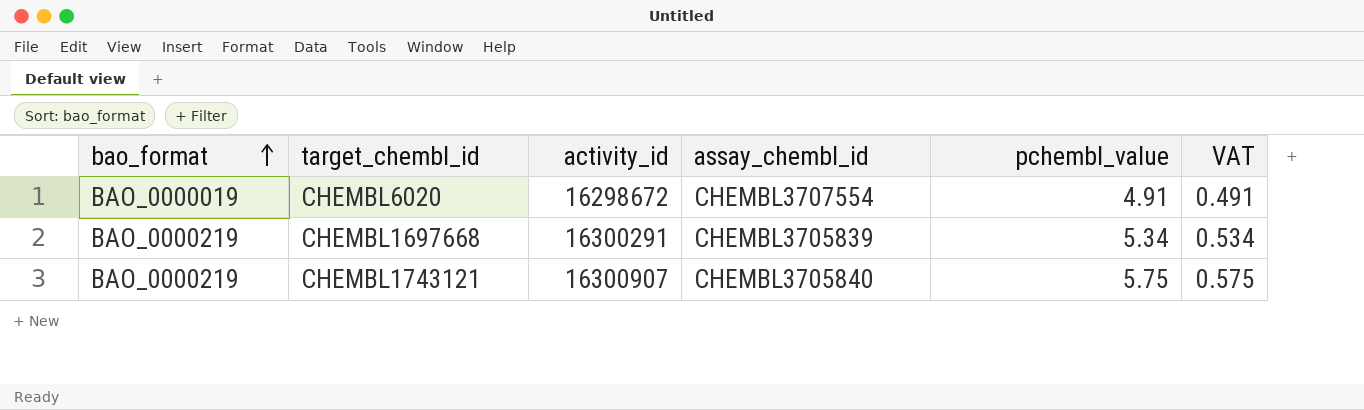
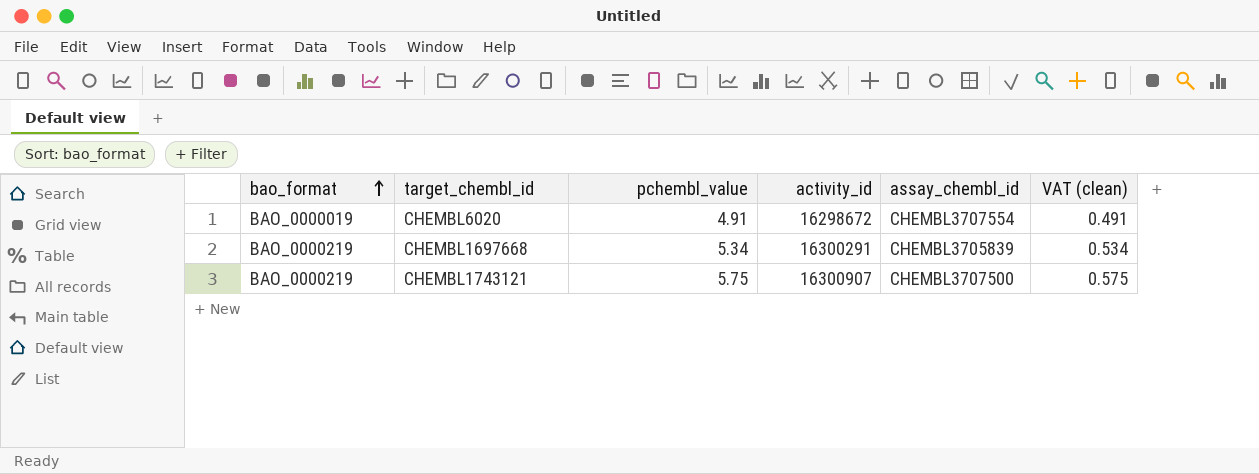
column pchembl_value | position: 5 -> 3
column name: VAT -> VAT (clean)
CHEMBL1743121 | assay_chembl_id: CHEMBL3705840 -> CHEMBL3707500

